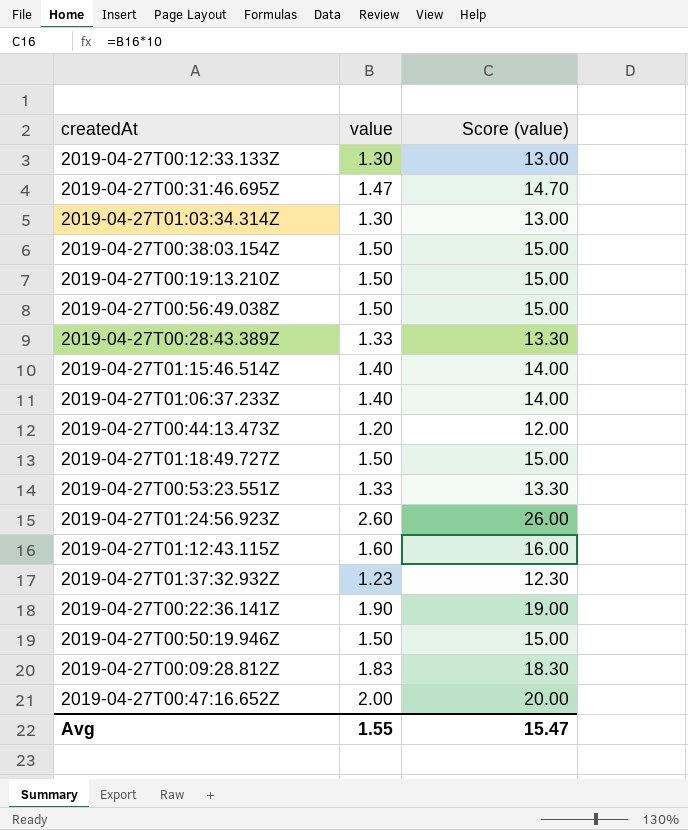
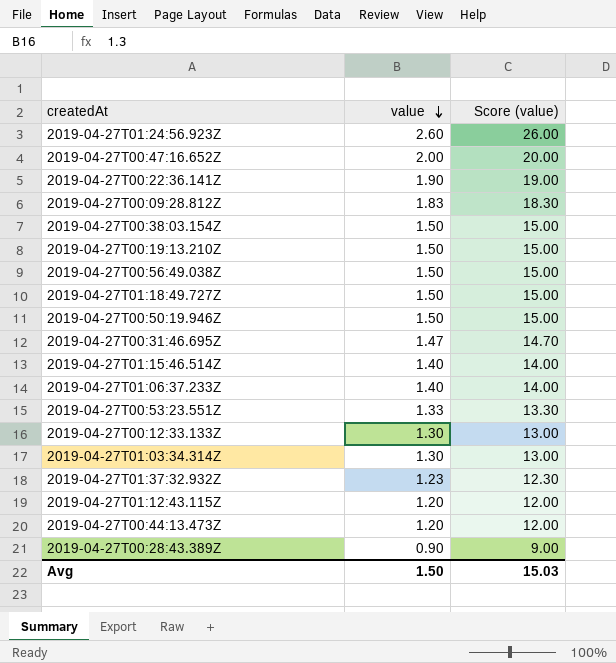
row order: none -> value descending
2019-04-27T01:12:43.115Z | value: 1.60 -> 1.20
2019-04-27T01:12:43.115Z | Score (value): 16.00 -> 12.00
2019-04-27T00:28:43.389Z | value: 1.33 -> 0.90
2019-04-27T00:28:43.389Z | Score (value): 13.30 -> 9.00
Avg | value: 1.55 -> 1.50
Avg | Score (value): 15.47 -> 15.03

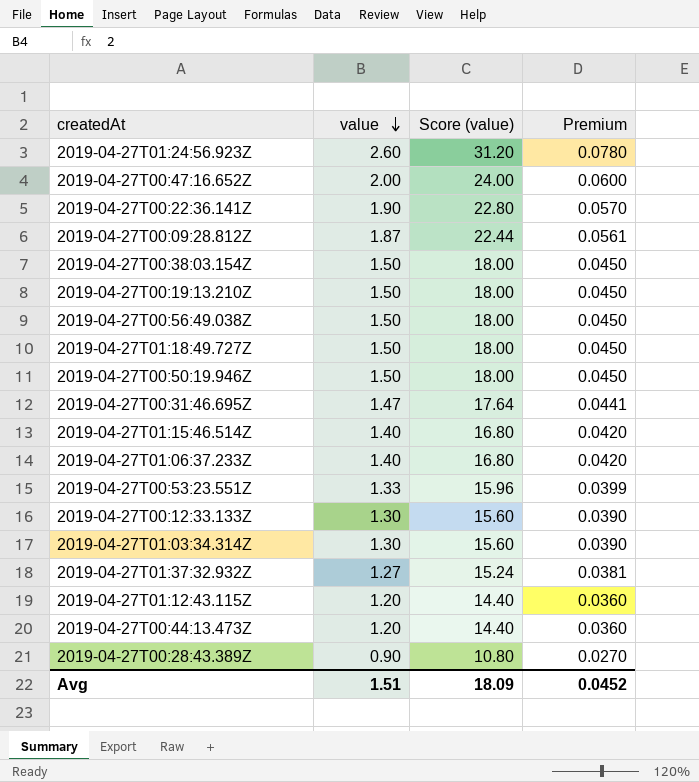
column Score (value) | formula: [value] * 10 -> [value] * 12
column Premium | formula: none -> [value] * 0.03
2019-04-27T00:09:28.812Z | value: 1.83 -> 1.87
2019-04-27T01:37:32.932Z | value: 1.23 -> 1.27
Avg | value: 1.50 -> 1.51
Avg | Score (value): 15.03 -> 18.09

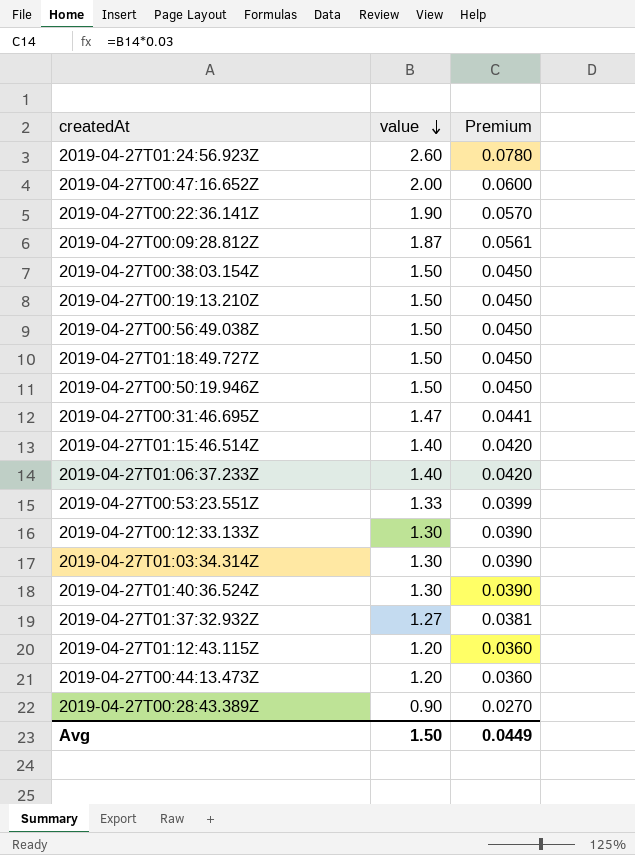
column Score (value) | formula: [value] * 12 -> none
row 2019-04-27T01:40:36.524Z: none -> 1.30 | 0.0390
Avg | value: 1.51 -> 1.50
Avg | Premium: 0.0452 -> 0.0449

